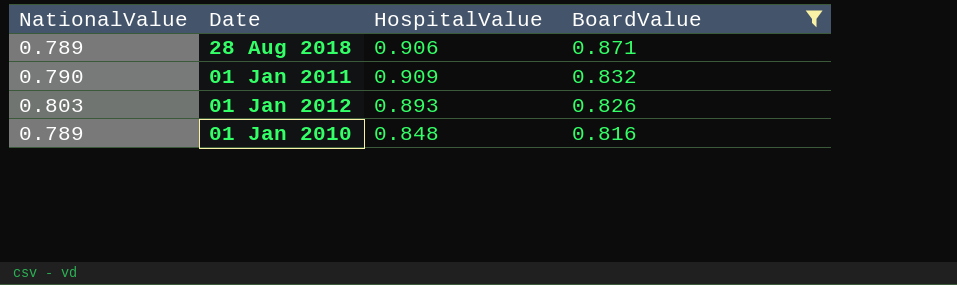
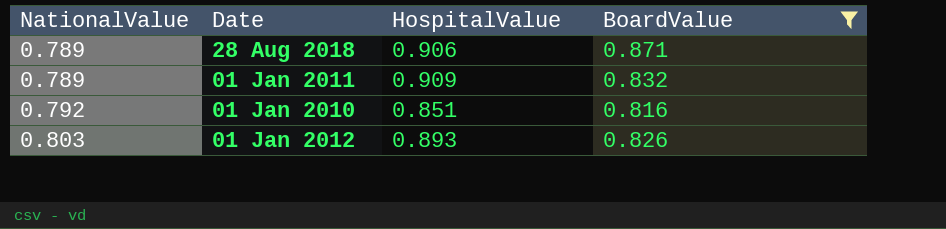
row order: BoardValue descending -> NationalValue ascending
01 Jan 2011 | NationalValue: 0.790 -> 0.789
01 Jan 2010 | NationalValue: 0.789 -> 0.792
01 Jan 2010 | HospitalValue: 0.848 -> 0.851

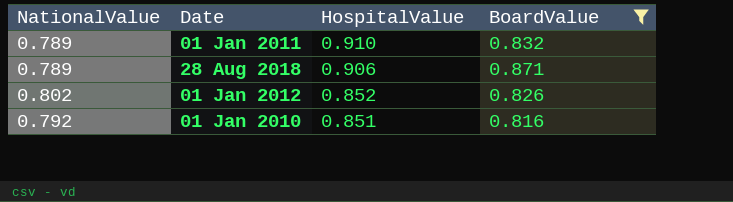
row order: NationalValue ascending -> HospitalValue descending
01 Jan 2011 | HospitalValue: 0.909 -> 0.910
01 Jan 2012 | NationalValue: 0.803 -> 0.802
01 Jan 2012 | HospitalValue: 0.893 -> 0.852

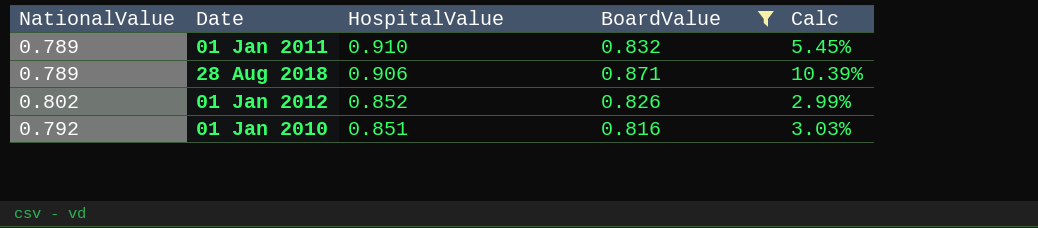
column Calc | formula: none -> ([BoardValue] - [NationalValue]) / [NationalValue]

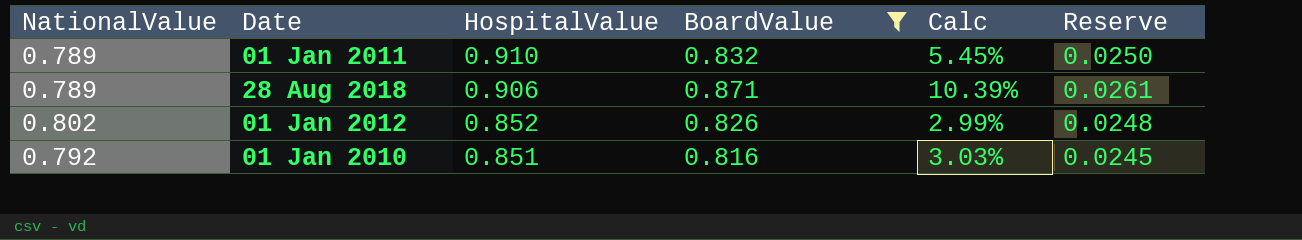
column Reserve | formula: none -> [BoardValue] * 0.03

